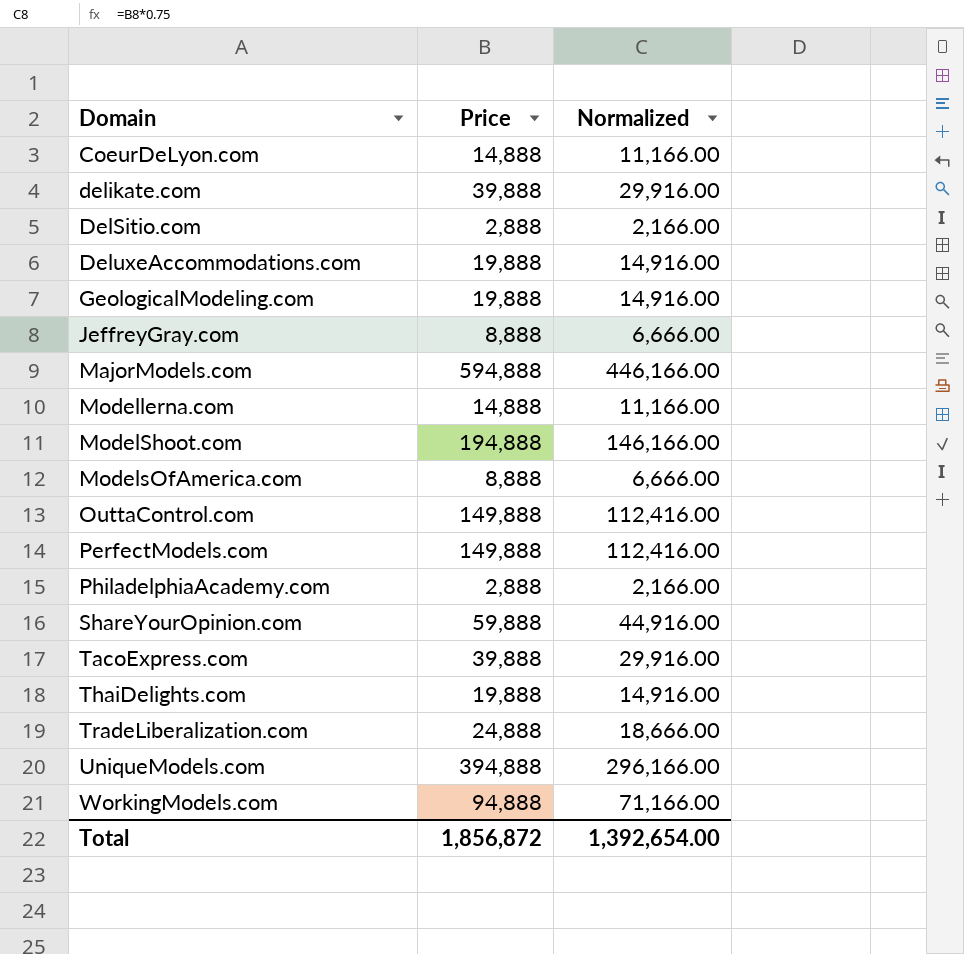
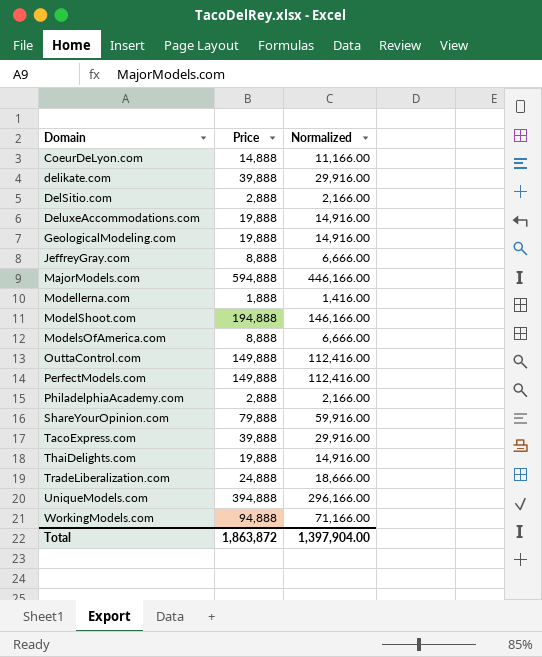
Modellerna.com | Price: 14,888 -> 1,888
Modellerna.com | Normalized: 11,166.00 -> 1,416.00
ShareYourOpinion.com | Price: 59,888 -> 79,888
ShareYourOpinion.com | Normalized: 44,916.00 -> 59,916.00
Total | Price: 1,856,872 -> 1,863,872
Total | Normalized: 1,392,654.00 -> 1,397,904.00

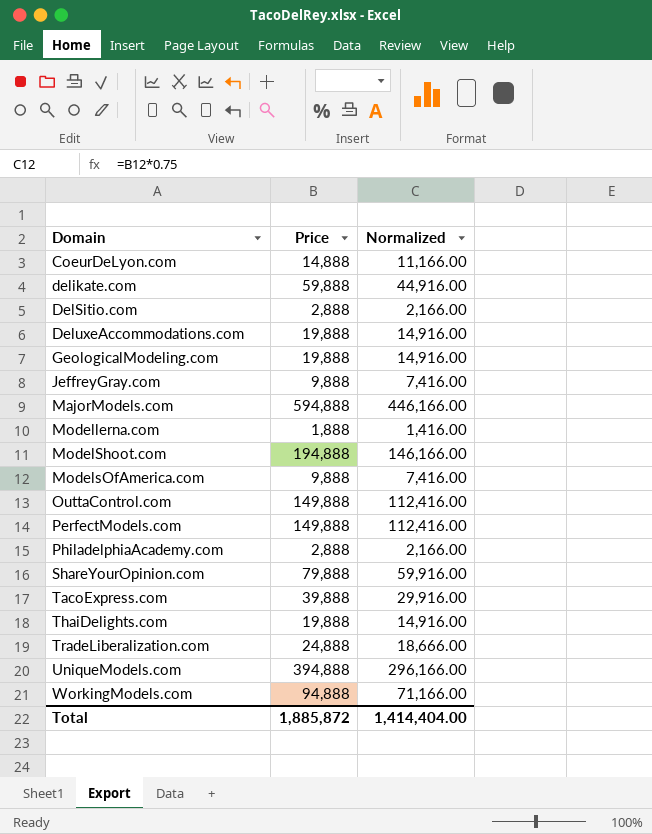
delikate.com | Price: 39,888 -> 59,888
delikate.com | Normalized: 29,916.00 -> 44,916.00
JeffreyGray.com | Price: 8,888 -> 9,888
JeffreyGray.com | Normalized: 6,666.00 -> 7,416.00
ModelsOfAmerica.com | Price: 8,888 -> 9,888
ModelsOfAmerica.com | Normalized: 6,666.00 -> 7,416.00
Total | Price: 1,863,872 -> 1,885,872
Total | Normalized: 1,397,904.00 -> 1,414,404.00

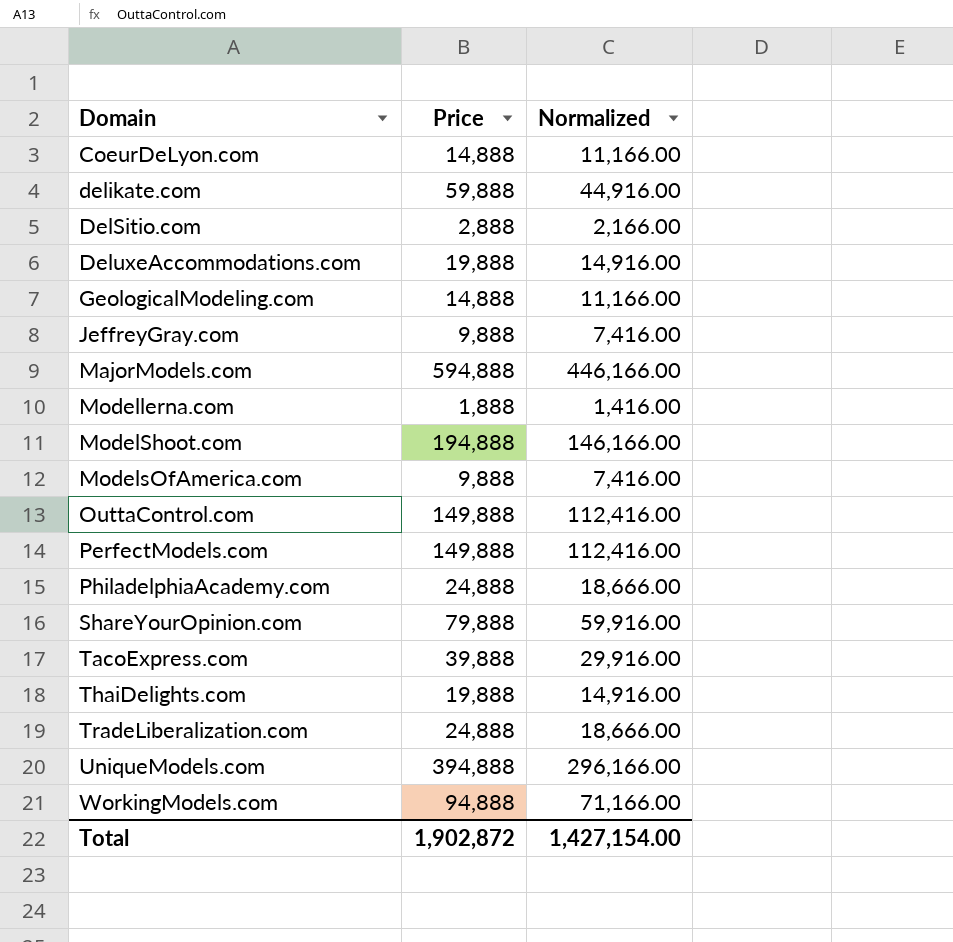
GeologicalModeling.com | Price: 19,888 -> 14,888
GeologicalModeling.com | Normalized: 14,916.00 -> 11,166.00
PhiladelphiaAcademy.com | Price: 2,888 -> 24,888
PhiladelphiaAcademy.com | Normalized: 2,166.00 -> 18,666.00
Total | Price: 1,885,872 -> 1,902,872
Total | Normalized: 1,414,404.00 -> 1,427,154.00

